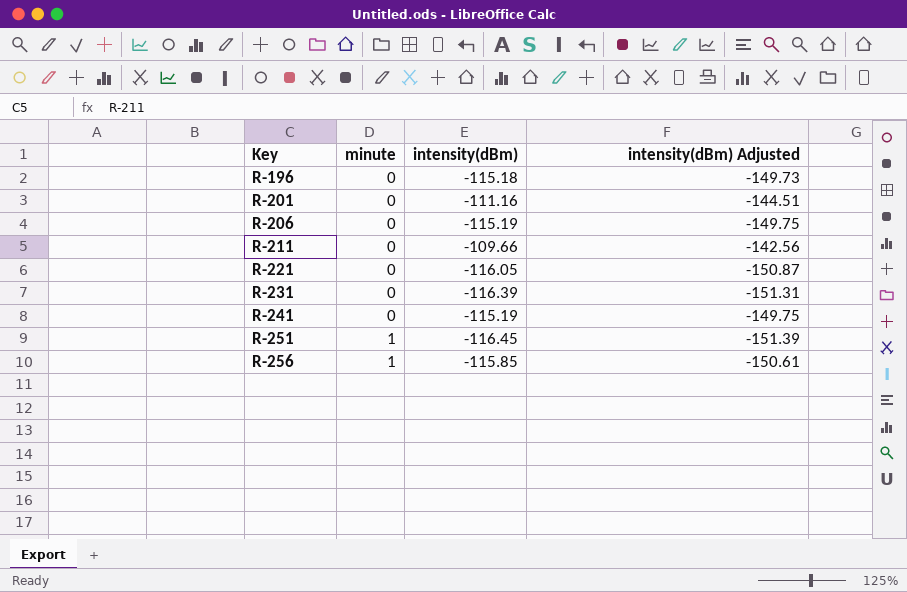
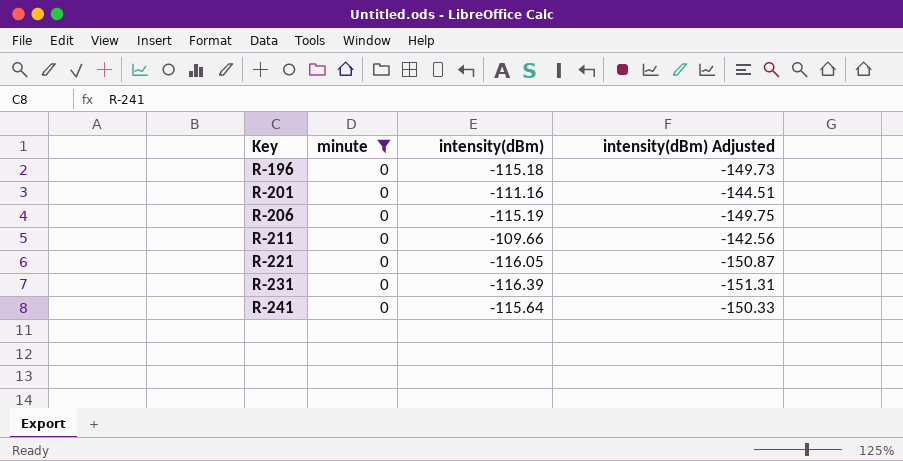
filter: none -> minute = 0
R-241 | intensity(dBm): -115.19 -> -115.64
R-241 | intensity(dBm) Adjusted: -149.75 -> -150.33

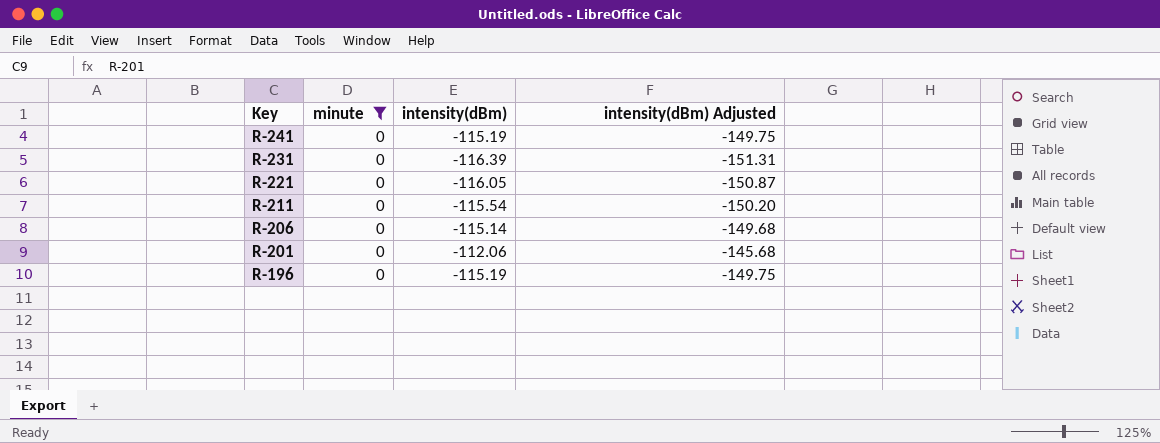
row order: Key ascending -> Key descending
R-241 | intensity(dBm): -115.64 -> -115.19
R-241 | intensity(dBm) Adjusted: -150.33 -> -149.75
R-211 | intensity(dBm): -109.66 -> -115.54
R-211 | intensity(dBm) Adjusted: -142.56 -> -150.20
R-206 | intensity(dBm): -115.19 -> -115.14
R-206 | intensity(dBm) Adjusted: -149.75 -> -149.68
R-201 | intensity(dBm): -111.16 -> -112.06
R-201 | intensity(dBm) Adjusted: -144.51 -> -145.68
R-196 | intensity(dBm): -115.18 -> -115.19
R-196 | intensity(dBm) Adjusted: -149.73 -> -149.75

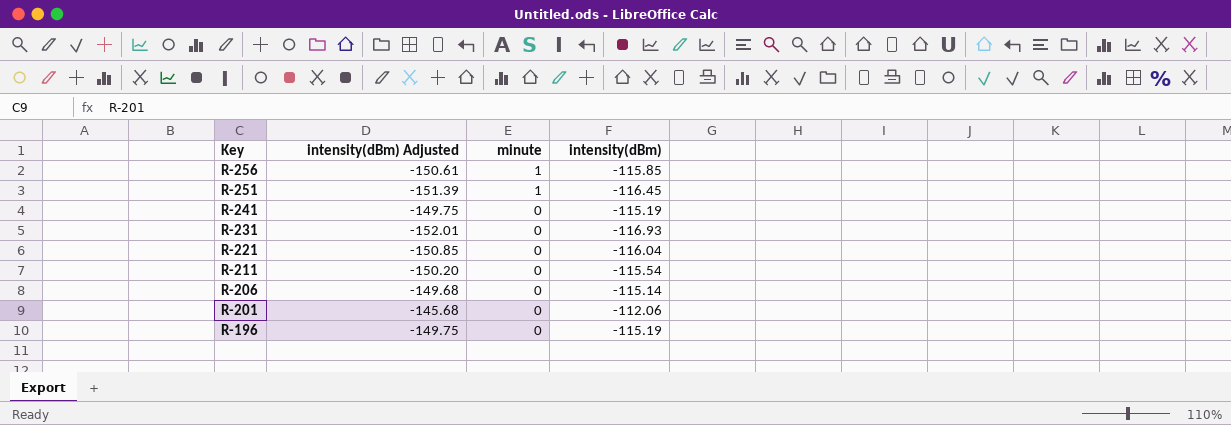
filter: minute = 0 -> none
column intensity(dBm) Adjusted | position: 4 -> 2
R-231 | intensity(dBm) Adjusted: -151.31 -> -152.01
R-231 | intensity(dBm): -116.39 -> -116.93
R-221 | intensity(dBm) Adjusted: -150.87 -> -150.85
R-221 | intensity(dBm): -116.05 -> -116.04

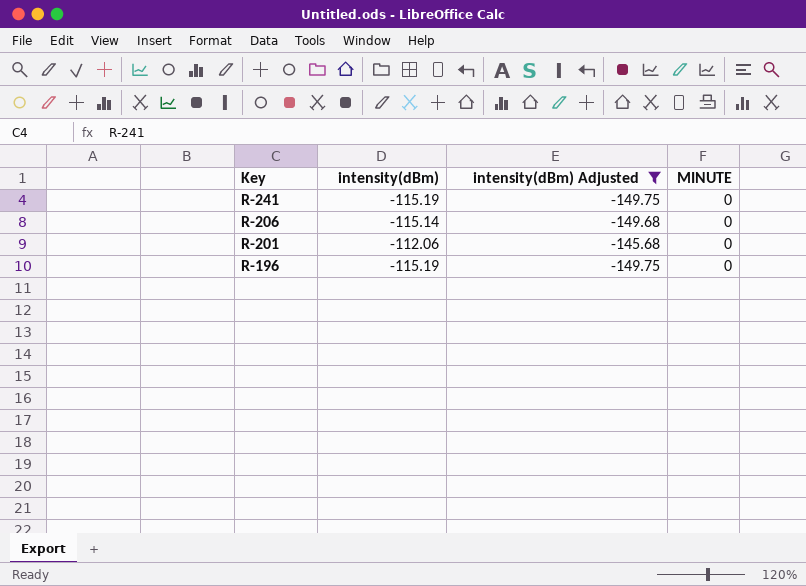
filter: none -> intensity(dBm) Adjusted >= -149.75
column intensity(dBm) | position: 4 -> 2
column name: minute -> MINUTE

